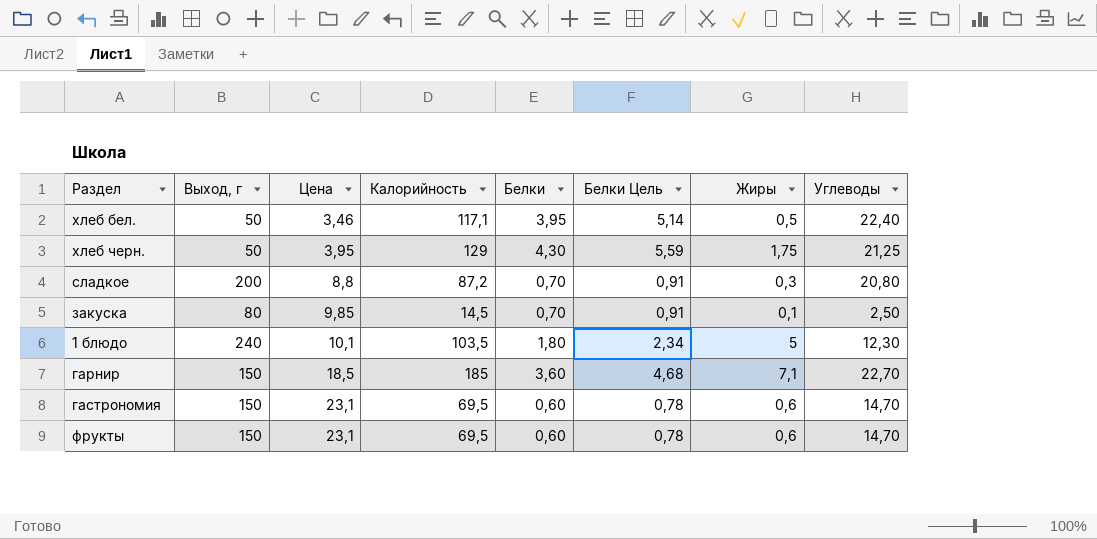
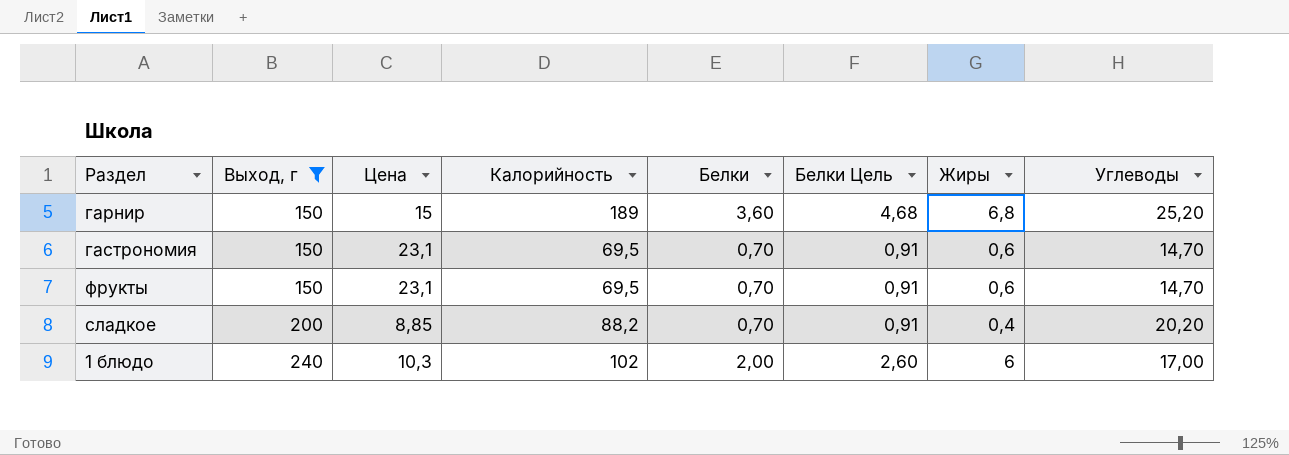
filter: none -> Выход, г >= 150
row order: Цена ascending -> Выход, г ascending
гарнир | Цена: 18,5 -> 15
гарнир | Калорийность: 185 -> 189
гарнир | Жиры: 7,1 -> 6,8
гарнир | Углеводы: 22,70 -> 25,20
гастрономия | Белки: 0,60 -> 0,70
гастрономия | Белки Цель: 0,78 -> 0,91
фрукты | Белки: 0,60 -> 0,70
фрукты | Белки Цель: 0,78 -> 0,91
сладкое | Цена: 8,8 -> 8,85
сладкое | Калорийность: 87,2 -> 88,2
сладкое | Жиры: 0,3 -> 0,4
сладкое | Углеводы: 20,80 -> 20,20
1 блюдо | Цена: 10,1 -> 10,3
1 блюдо | Калорийность: 103,5 -> 102
1 блюдо | Белки: 1,80 -> 2,00
1 блюдо | Белки Цель: 2,34 -> 2,60
1 блюдо | Жиры: 5 -> 6
1 блюдо | Углеводы: 12,30 -> 17,00

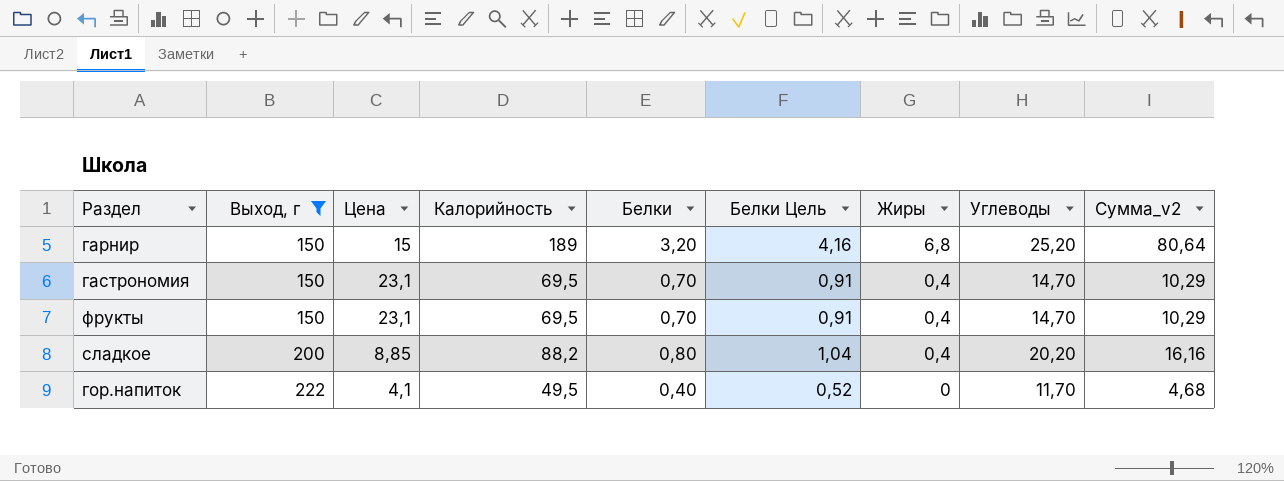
column Сумма_v2 | formula: none -> [Белки] * [Углеводы]
row 1 блюдо: 240 | 10,3 | 102 | 2,00 | 2,60 | 6 | 17,00 -> none
гарнир | Белки: 3,60 -> 3,20
гарнир | Белки Цель: 4,68 -> 4,16
гастрономия | Жиры: 0,6 -> 0,4
фрукты | Жиры: 0,6 -> 0,4
сладкое | Белки: 0,70 -> 0,80
сладкое | Белки Цель: 0,91 -> 1,04
row гор.напиток: none -> 222 | 4,1 | 49,5 | 0,40 | 0,52 | 0 | 11,70 | 4,68

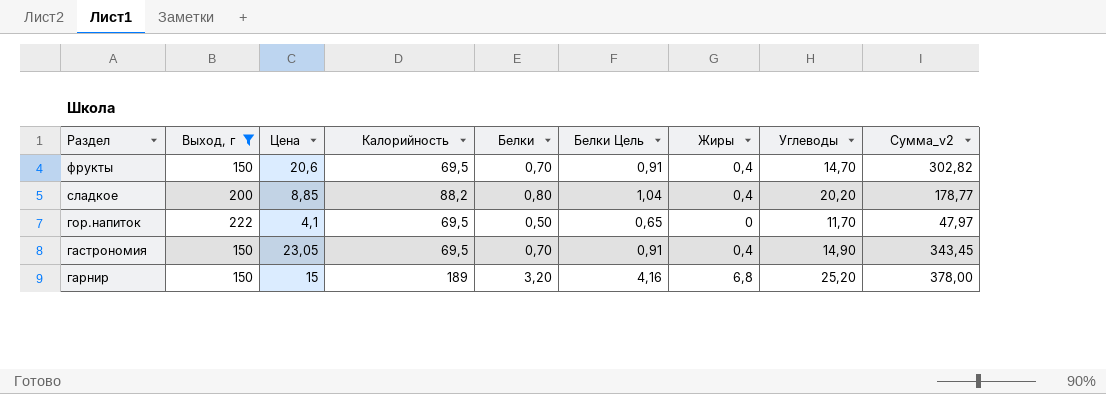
row order: Выход, г ascending -> Раздел descending
column Сумма_v2 | formula: [Белки] * [Углеводы] -> [Цена] * [Углеводы]
фрукты | Цена: 23,1 -> 20,6
гор.напиток | Калорийность: 49,5 -> 69,5
гор.напиток | Белки: 0,40 -> 0,50
гор.напиток | Белки Цель: 0,52 -> 0,65
гастрономия | Цена: 23,1 -> 23,05
гастрономия | Углеводы: 14,70 -> 14,90

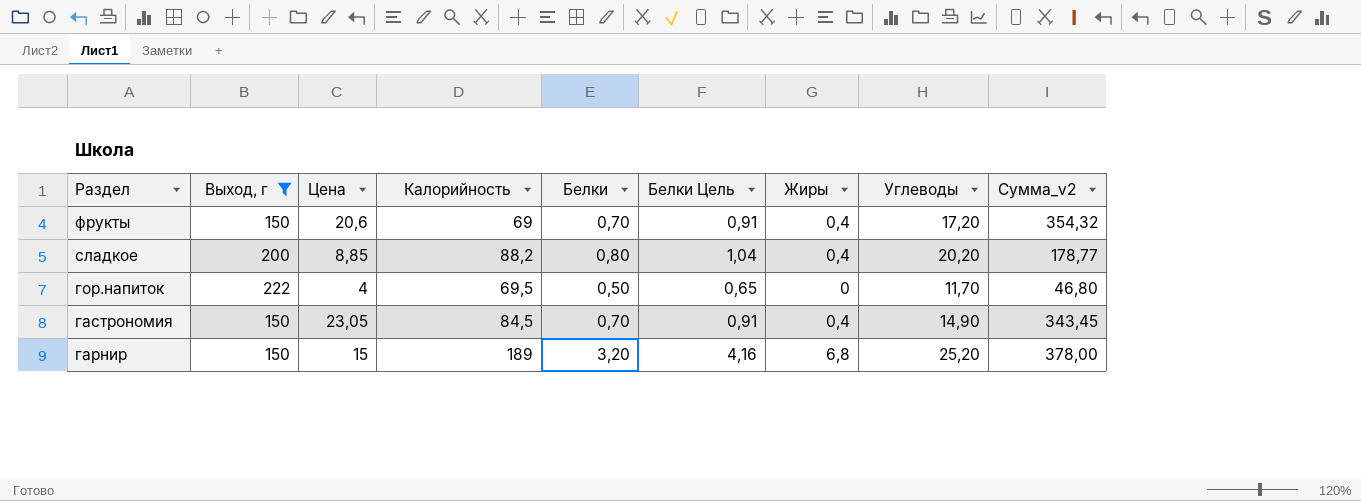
фрукты | Калорийность: 69,5 -> 69
фрукты | Углеводы: 14,70 -> 17,20
фрукты | Сумма_v2: 302,82 -> 354,32
гор.напиток | Цена: 4,1 -> 4
гор.напиток | Сумма_v2: 47,97 -> 46,80
гастрономия | Калорийность: 69,5 -> 84,5

